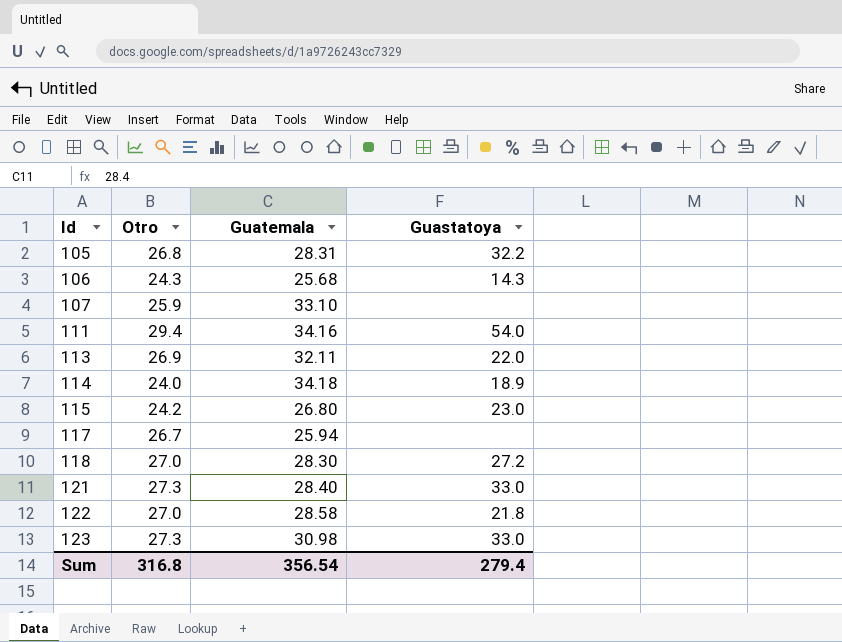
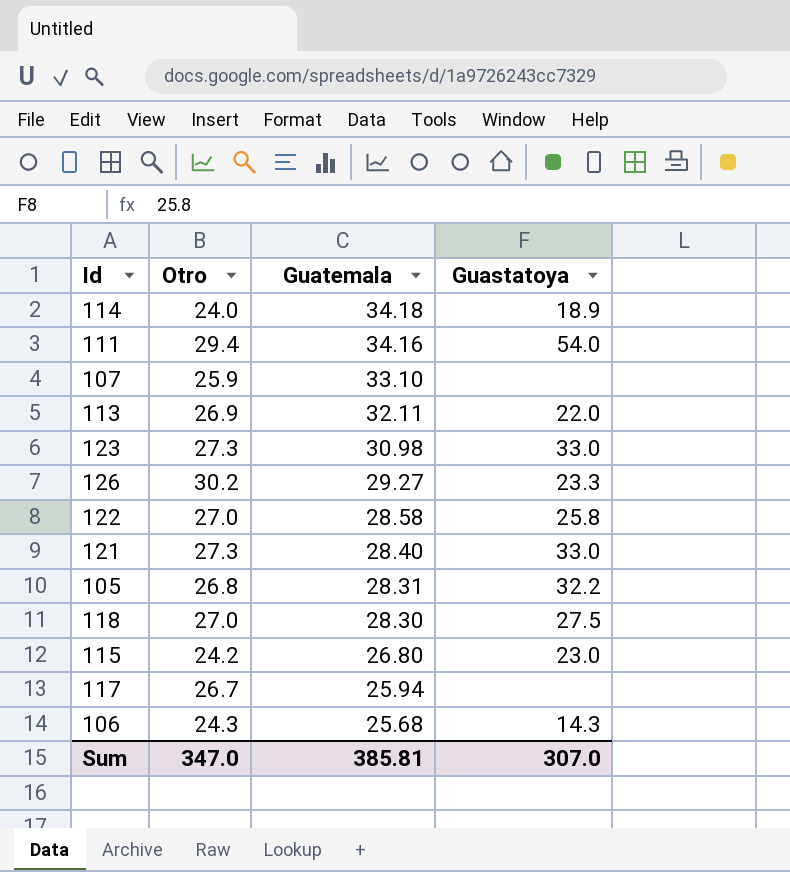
row order: Id ascending -> Guatemala descending
row 126: none -> 30.2 | 29.27 | 23.3
122 | Guastatoya: 21.8 -> 25.8
118 | Guastatoya: 27.2 -> 27.5
Sum | Otro: 316.8 -> 347.0
Sum | Guatemala: 356.54 -> 385.81
Sum | Guastatoya: 279.4 -> 307.0

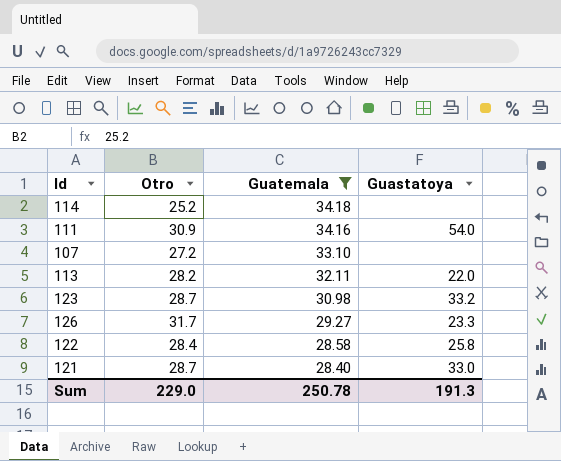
filter: none -> Guatemala >= 28.40
114 | Otro: 24.0 -> 25.2
114 | Guastatoya: 18.9 -> none
111 | Otro: 29.4 -> 30.9
107 | Otro: 25.9 -> 27.2
113 | Otro: 26.9 -> 28.2
123 | Otro: 27.3 -> 28.7
123 | Guastatoya: 33.0 -> 33.2
126 | Otro: 30.2 -> 31.7
122 | Otro: 27.0 -> 28.4
121 | Otro: 27.3 -> 28.7
Sum | Otro: 347.0 -> 229.0
Sum | Guatemala: 385.81 -> 250.78
Sum | Guastatoya: 307.0 -> 191.3

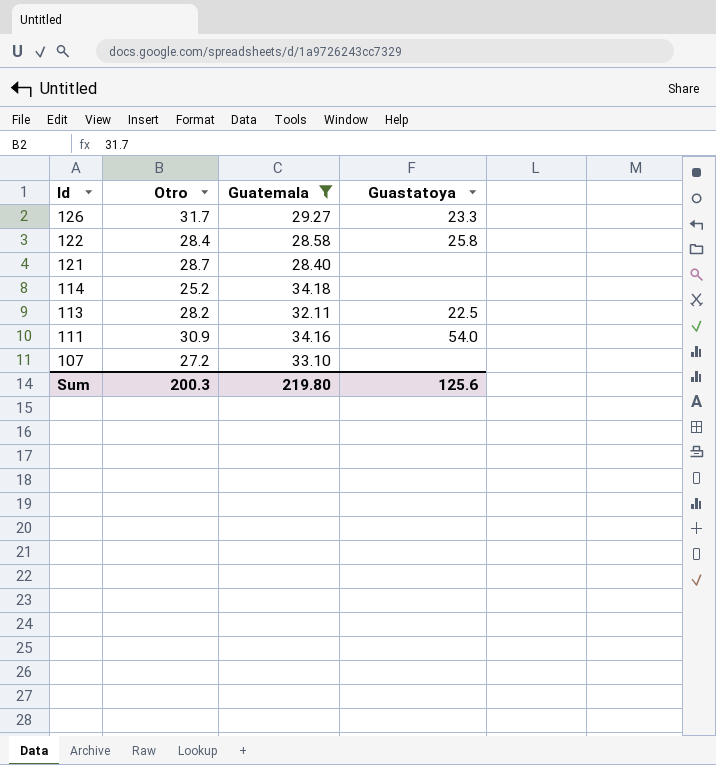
row order: Guatemala descending -> Id descending
row 123: 28.7 | 30.98 | 33.2 -> none
121 | Guastatoya: 33.0 -> none
113 | Guastatoya: 22.0 -> 22.5
Sum | Otro: 229.0 -> 200.3
Sum | Guatemala: 250.78 -> 219.80
Sum | Guastatoya: 191.3 -> 125.6

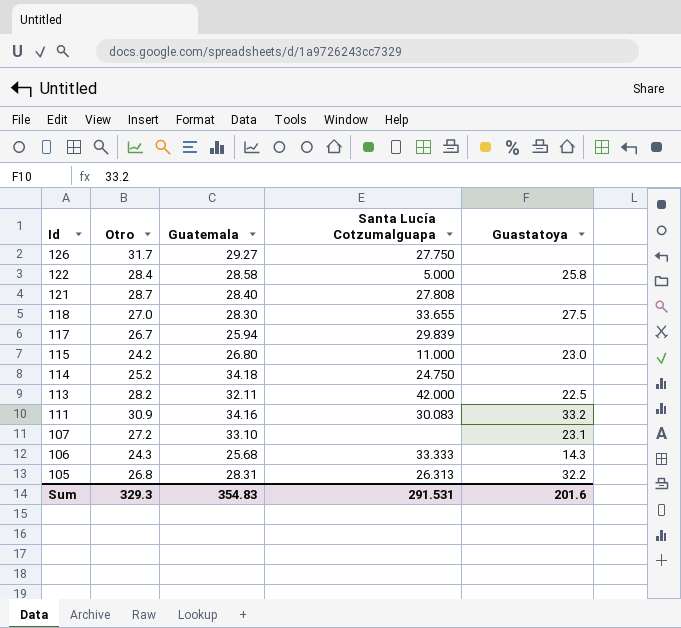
filter: Guatemala >= 28.40 -> none
column Santa Lucía Cotzumalguapa | position: none -> 4
126 | Guastatoya: 23.3 -> none
111 | Guastatoya: 54.0 -> 33.2
107 | Guastatoya: none -> 23.1
Sum | Otro: 200.3 -> 329.3
Sum | Guatemala: 219.80 -> 354.83
Sum | Guastatoya: 125.6 -> 201.6

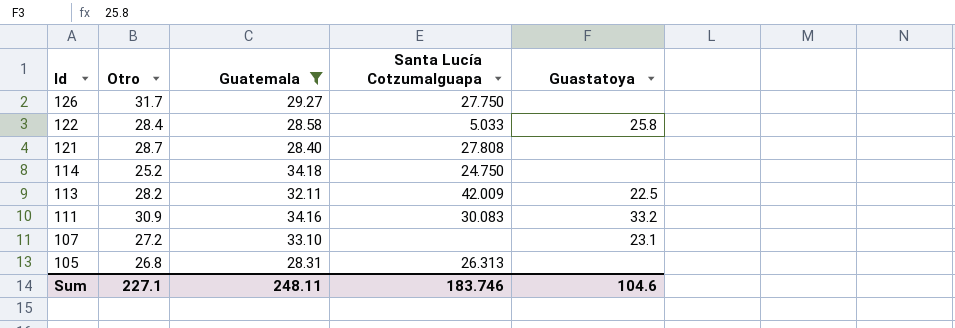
filter: none -> Guatemala >= 28.31
122 | Santa Lucía Cotzumalguapa: 5.000 -> 5.033
113 | Santa Lucía Cotzumalguapa: 42.000 -> 42.009
105 | Guastatoya: 32.2 -> none
Sum | Otro: 329.3 -> 227.1
Sum | Guatemala: 354.83 -> 248.11
Sum | Santa Lucía Cotzumalguapa: 291.531 -> 183.746
Sum | Guastatoya: 201.6 -> 104.6

